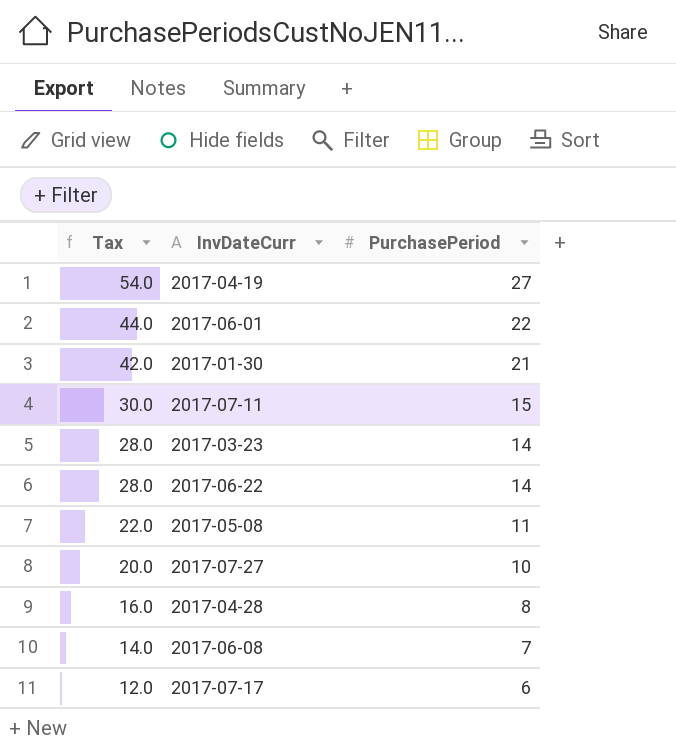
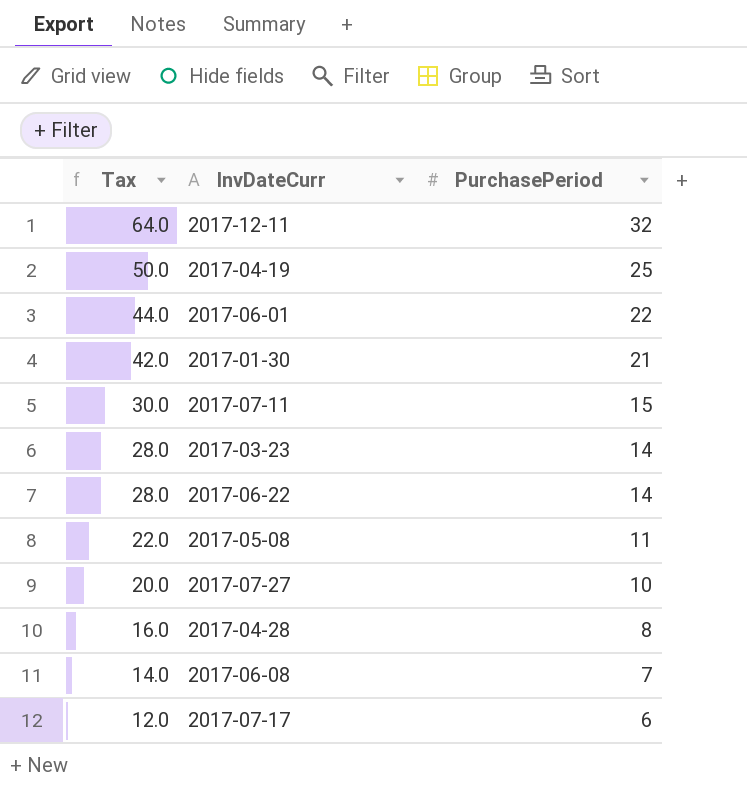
row 2017-12-11: none -> 64.0 | 32
2017-04-19 | Tax: 54.0 -> 50.0
2017-04-19 | PurchasePeriod: 27 -> 25

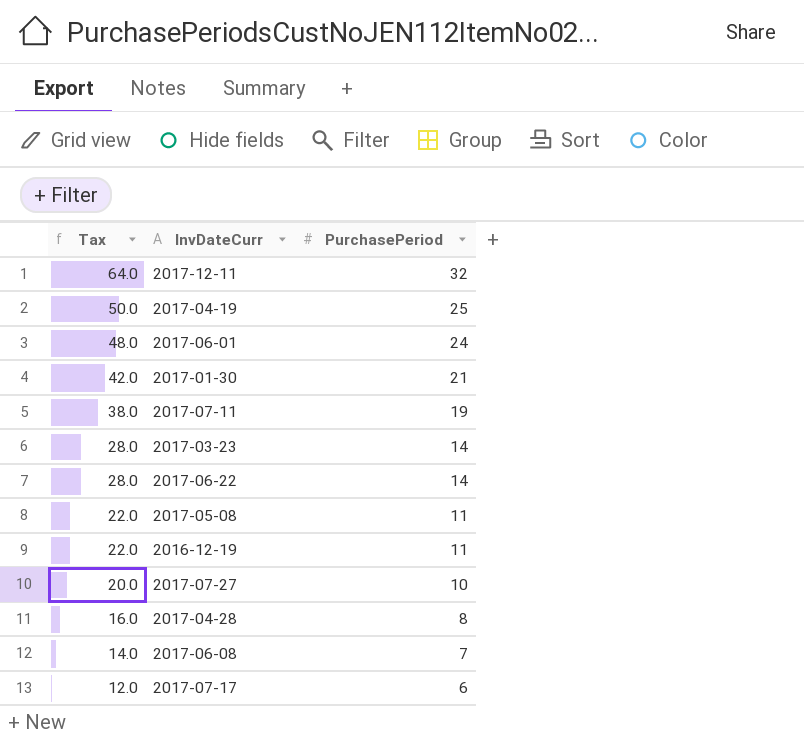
2017-06-01 | Tax: 44.0 -> 48.0
2017-06-01 | PurchasePeriod: 22 -> 24
2017-07-11 | Tax: 30.0 -> 38.0
2017-07-11 | PurchasePeriod: 15 -> 19
row 2016-12-19: none -> 22.0 | 11

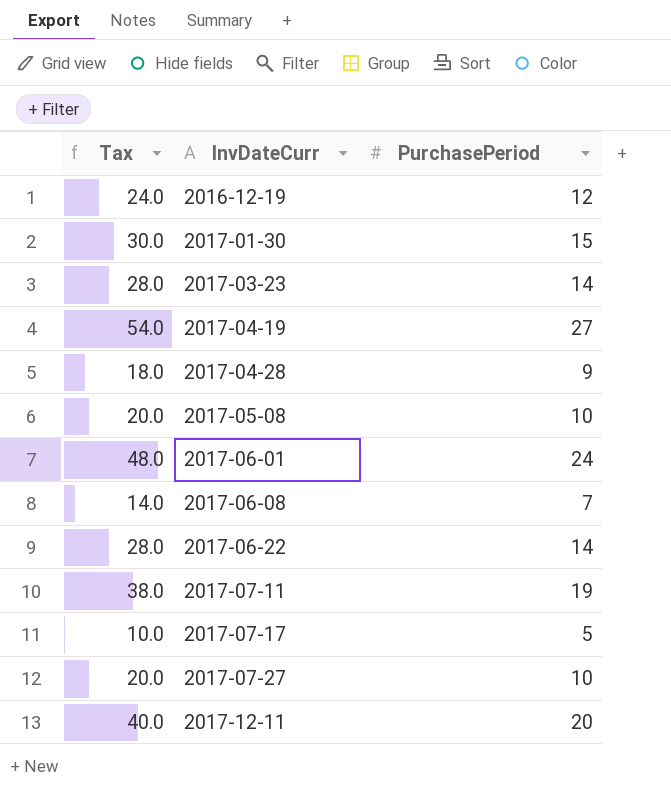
row order: Tax descending -> InvDateCurr ascending
2016-12-19 | Tax: 22.0 -> 24.0
2016-12-19 | PurchasePeriod: 11 -> 12
2017-01-30 | Tax: 42.0 -> 30.0
2017-01-30 | PurchasePeriod: 21 -> 15
2017-04-19 | Tax: 50.0 -> 54.0
2017-04-19 | PurchasePeriod: 25 -> 27
2017-04-28 | Tax: 16.0 -> 18.0
2017-04-28 | PurchasePeriod: 8 -> 9
2017-05-08 | Tax: 22.0 -> 20.0
2017-05-08 | PurchasePeriod: 11 -> 10
2017-07-17 | Tax: 12.0 -> 10.0
2017-07-17 | PurchasePeriod: 6 -> 5
2017-12-11 | Tax: 64.0 -> 40.0
2017-12-11 | PurchasePeriod: 32 -> 20

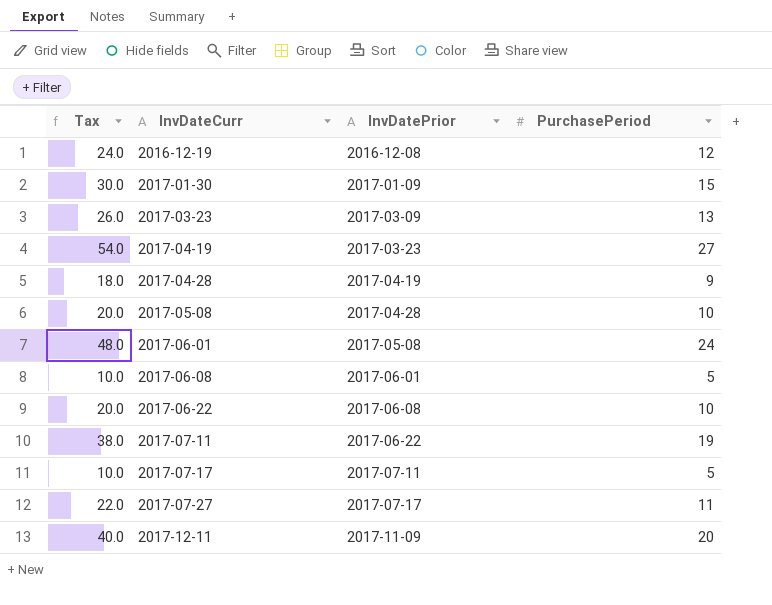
column InvDatePrior | position: none -> 3
2017-03-23 | Tax: 28.0 -> 26.0
2017-03-23 | PurchasePeriod: 14 -> 13
2017-06-08 | Tax: 14.0 -> 10.0
2017-06-08 | PurchasePeriod: 7 -> 5
2017-06-22 | Tax: 28.0 -> 20.0
2017-06-22 | PurchasePeriod: 14 -> 10
2017-07-27 | Tax: 20.0 -> 22.0
2017-07-27 | PurchasePeriod: 10 -> 11

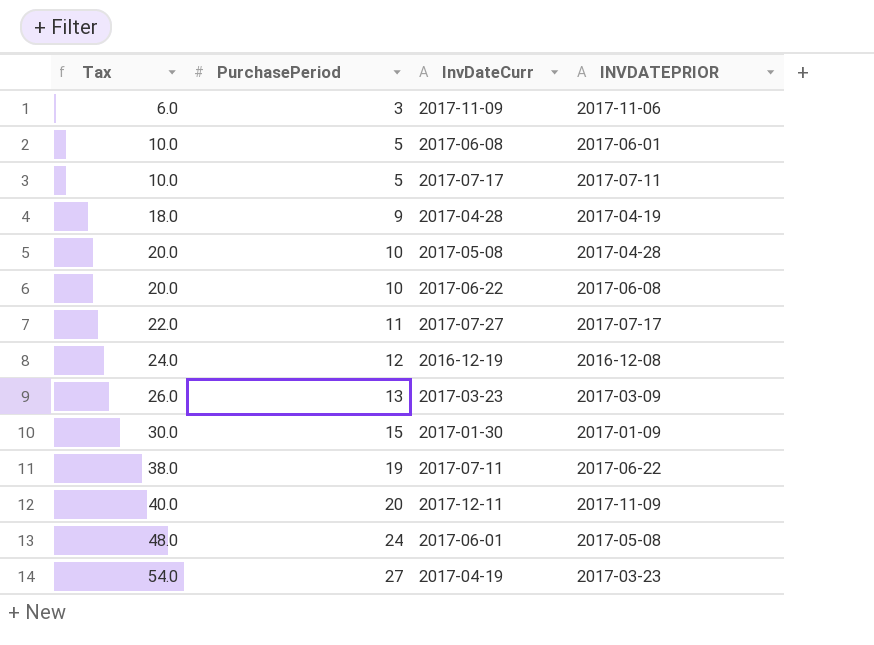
row order: InvDateCurr ascending -> Tax ascending
column PurchasePeriod | position: 4 -> 2
column name: InvDatePrior -> INVDATEPRIOR
row 2017-11-09: none -> 6.0 | 3 | 2017-11-06

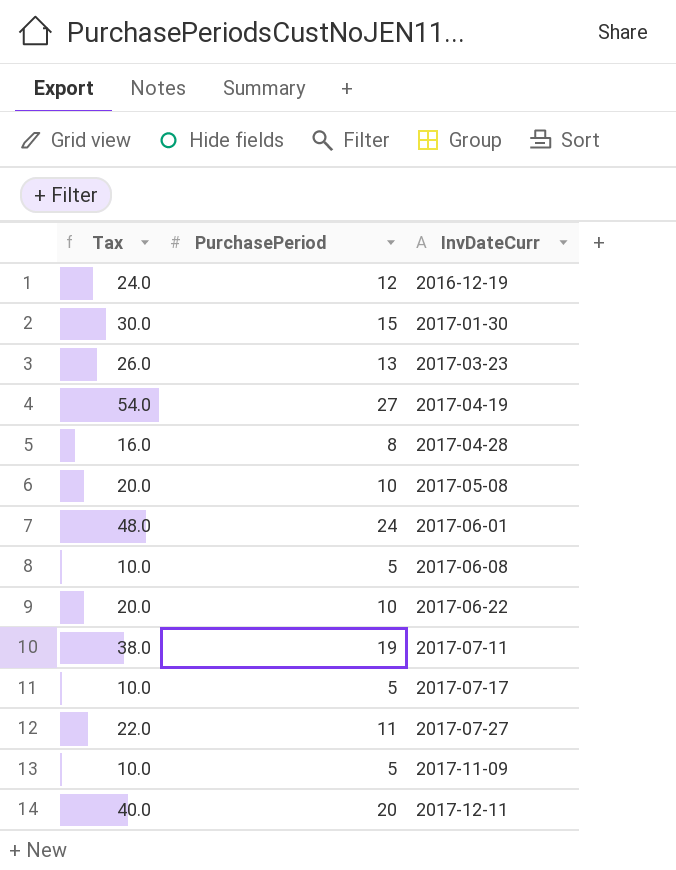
row order: Tax ascending -> InvDateCurr ascending
column INVDATEPRIOR | position: 4 -> none
2017-04-28 | Tax: 18.0 -> 16.0
2017-04-28 | PurchasePeriod: 9 -> 8
2017-11-09 | Tax: 6.0 -> 10.0
2017-11-09 | PurchasePeriod: 3 -> 5

